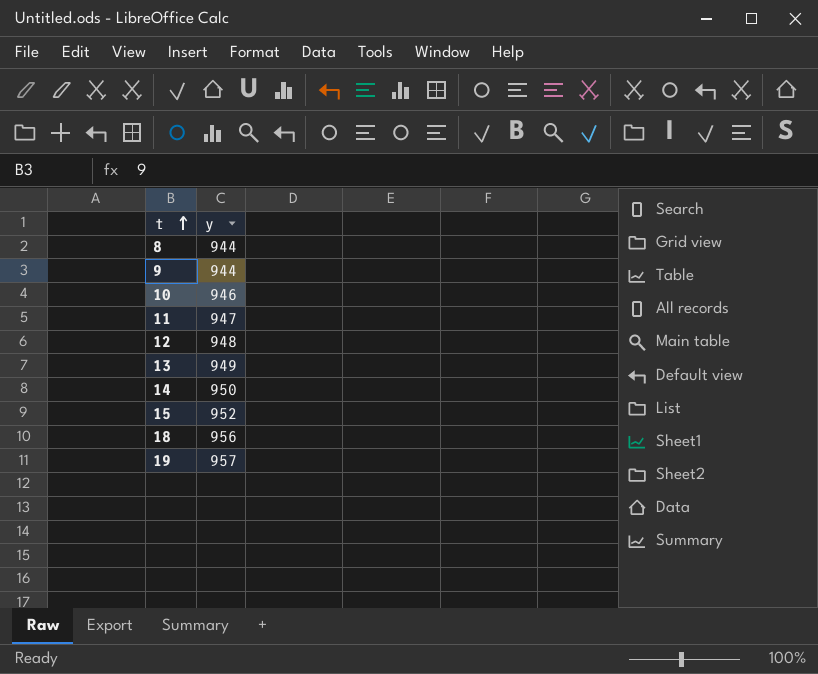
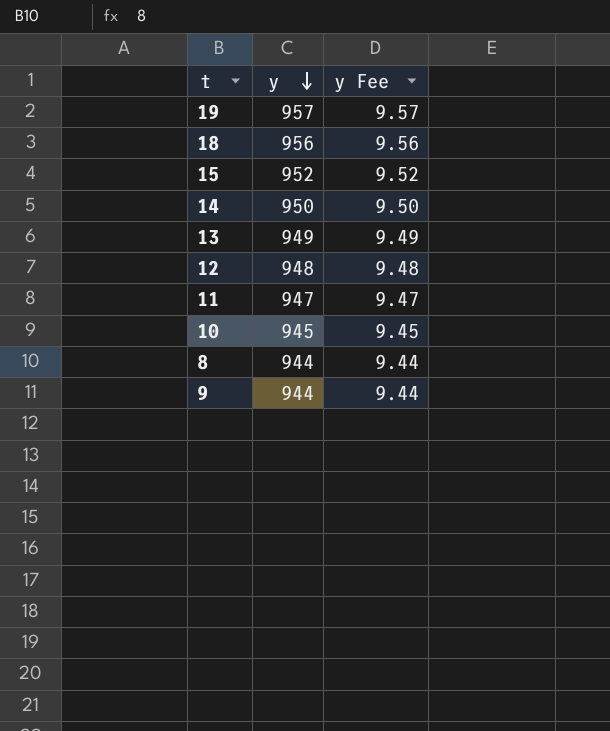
row order: t ascending -> y descending
column y Fee | formula: none -> [y] * 0.01
10 | y: 946 -> 945

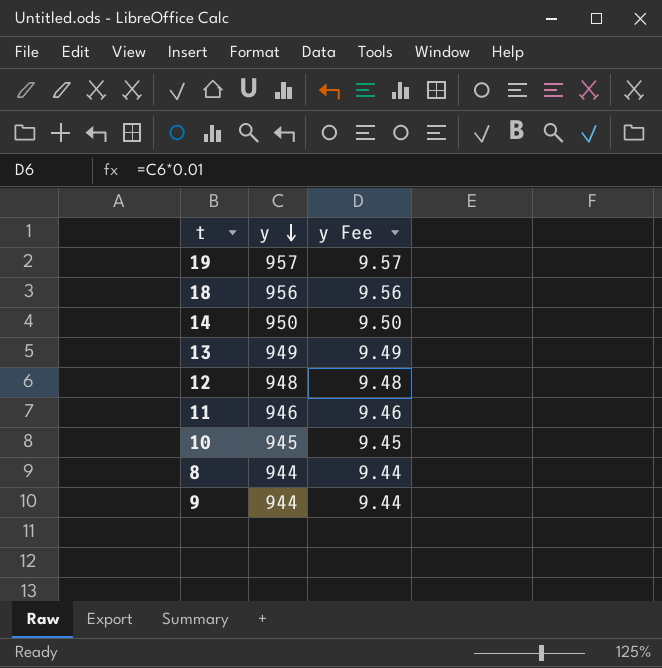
row 15: 952 | 9.52 -> none
11 | y: 947 -> 946
11 | y Fee: 9.47 -> 9.46

